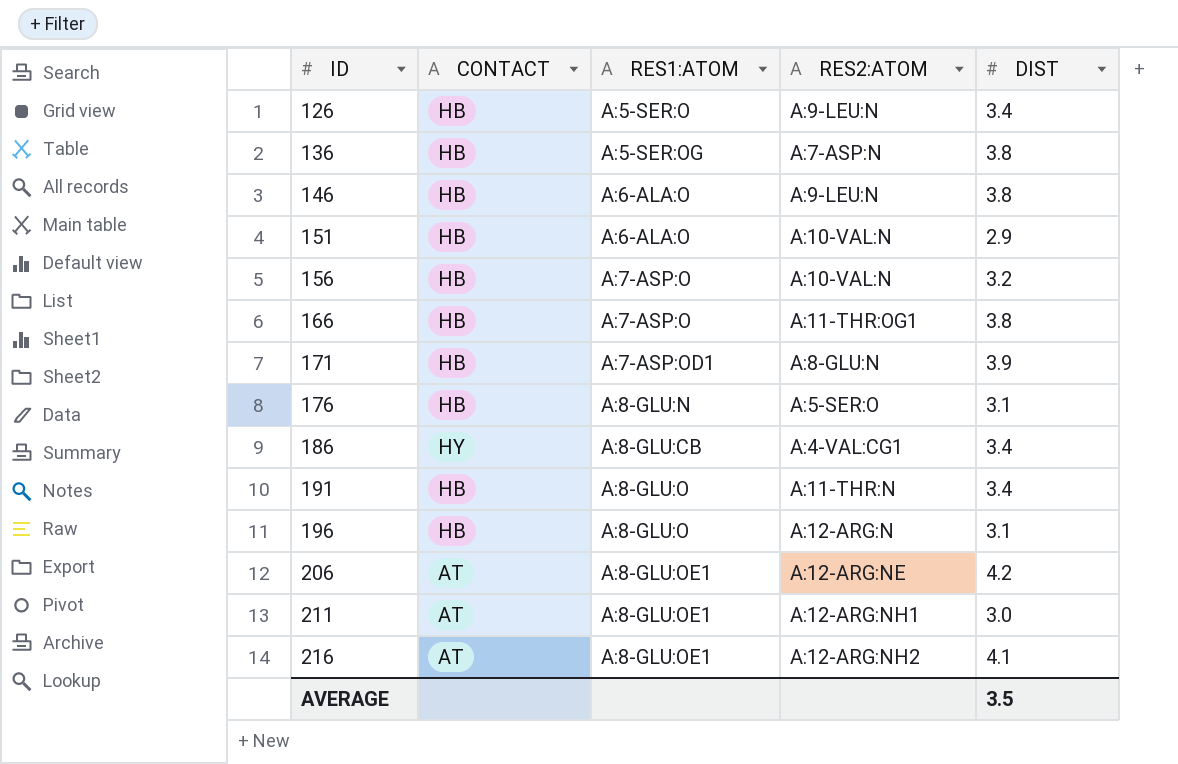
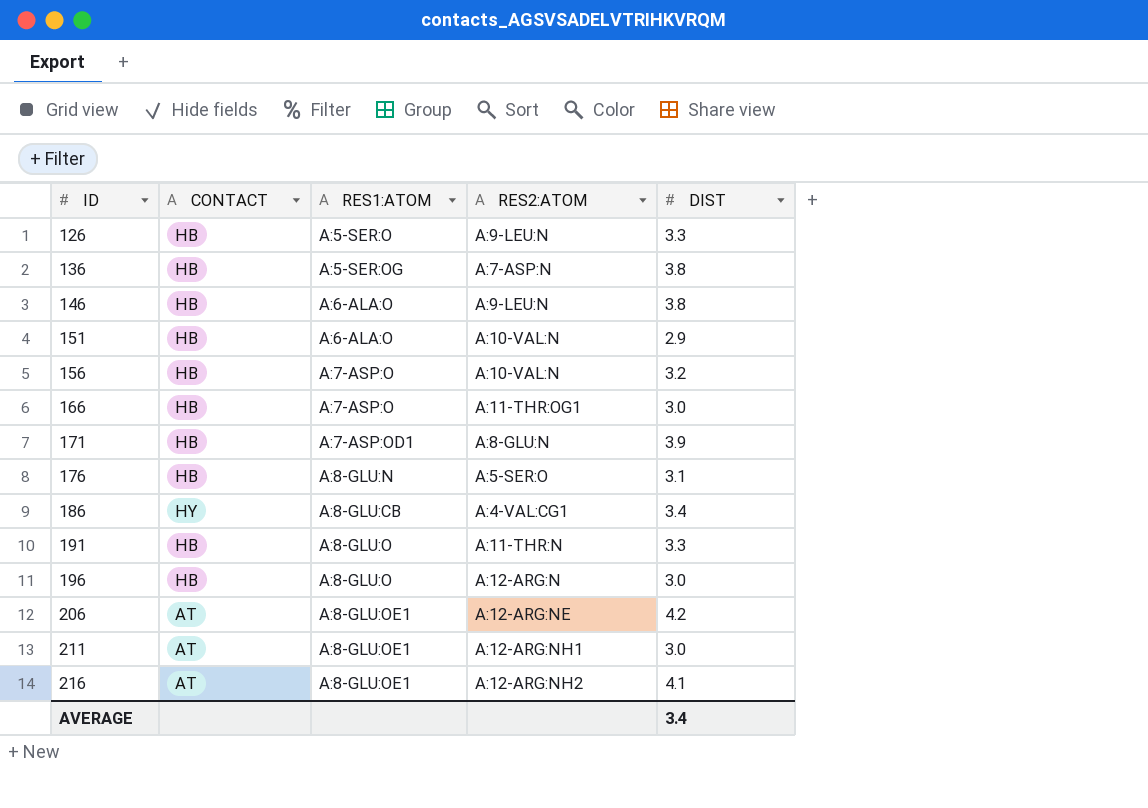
126 | DIST: 3.4 -> 3.3
166 | DIST: 3.8 -> 3.0
191 | DIST: 3.4 -> 3.3
196 | DIST: 3.1 -> 3.0
AVERAGE | DIST: 3.5 -> 3.4

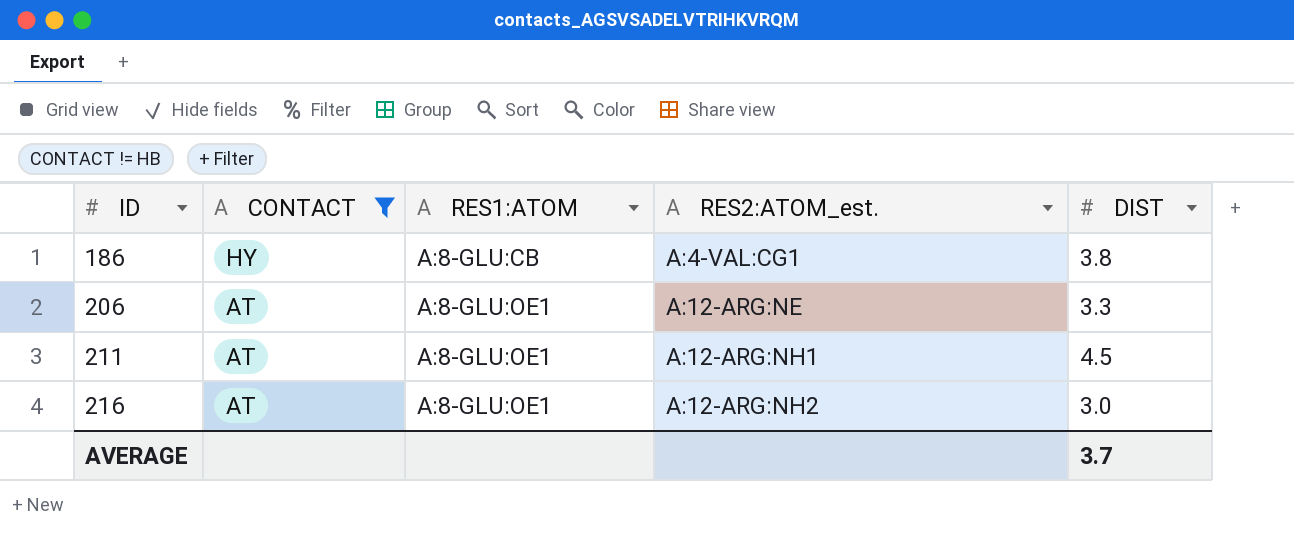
filter: none -> CONTACT != HB
column name: RES2:ATOM -> RES2:ATOM_est.
186 | DIST: 3.4 -> 3.8
206 | DIST: 4.2 -> 3.3
211 | DIST: 3.0 -> 4.5
216 | DIST: 4.1 -> 3.0
AVERAGE | DIST: 3.4 -> 3.7

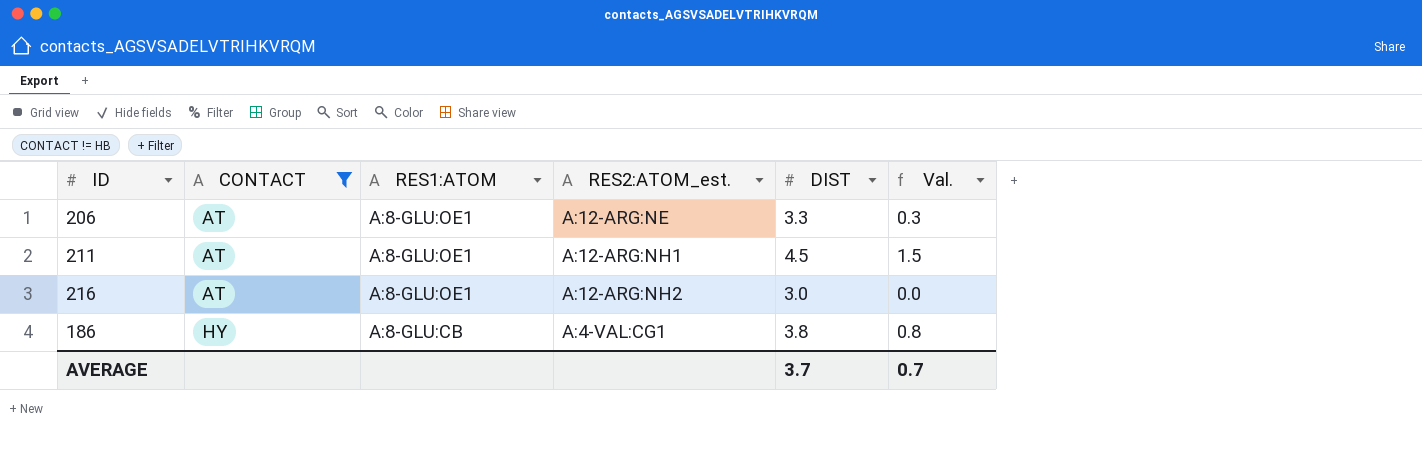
row order: ID ascending -> CONTACT ascending
column Val. | formula: none -> [DIST] - 3

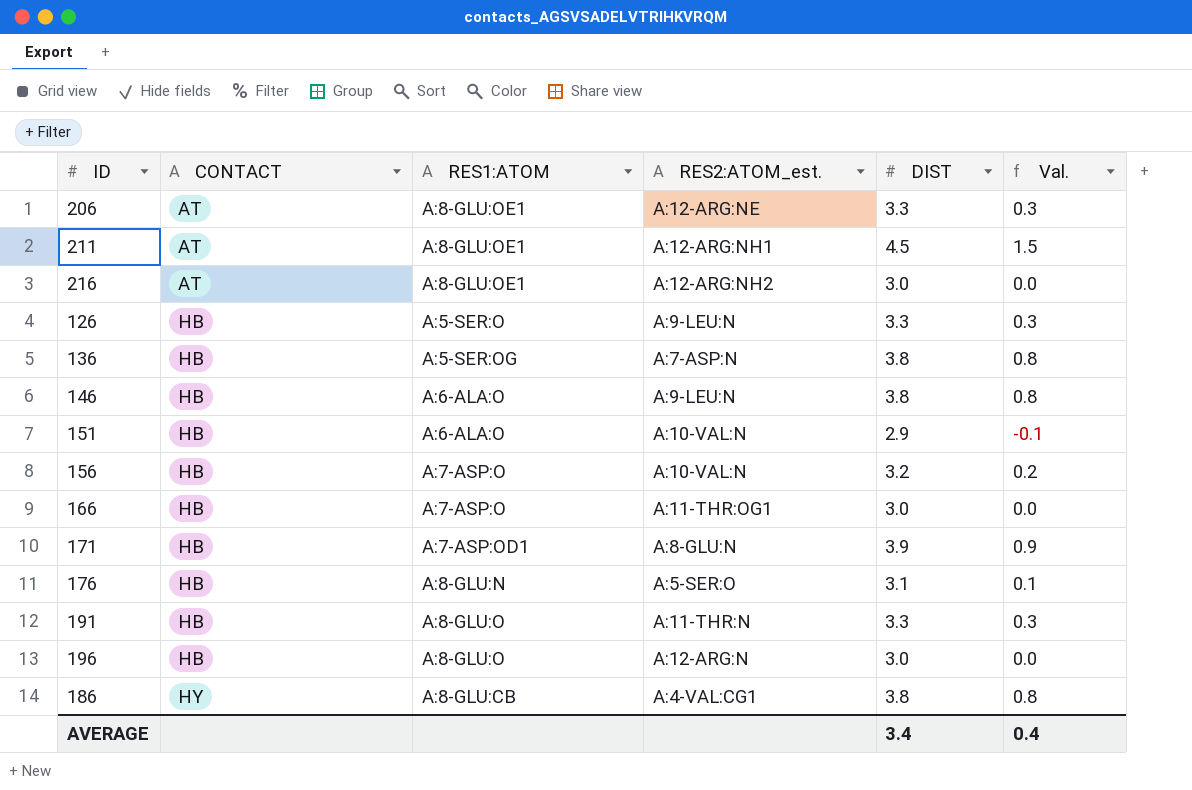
filter: CONTACT != HB -> none
AVERAGE | DIST: 3.7 -> 3.4
AVERAGE | Val.: 0.7 -> 0.4

